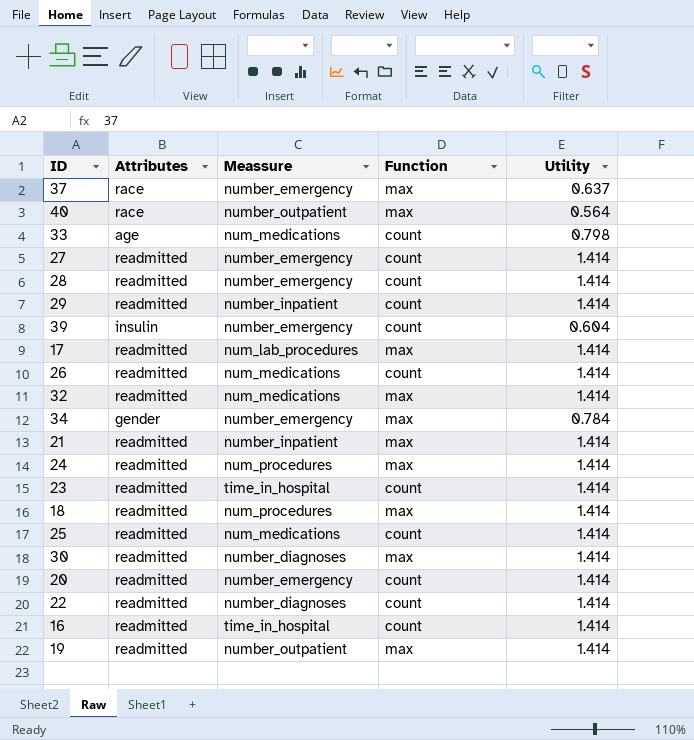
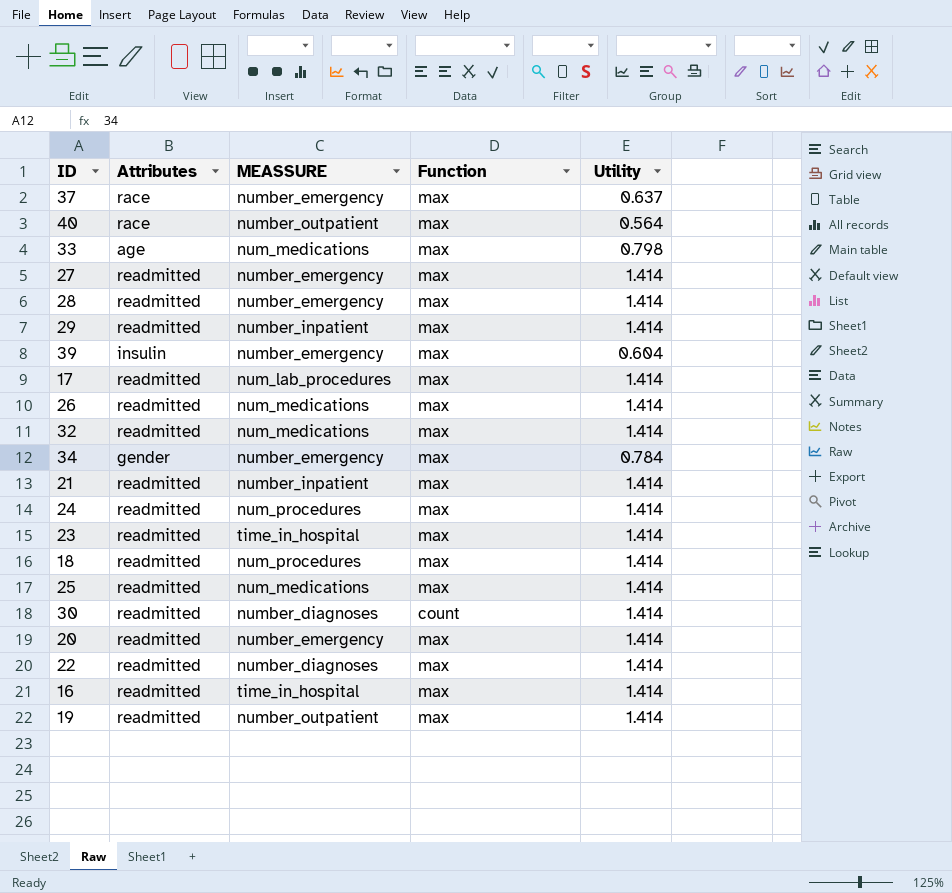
column name: Meassure -> MEASSURE
33 | Function: count -> max
27 | Function: count -> max
28 | Function: count -> max
29 | Function: count -> max
39 | Function: count -> max
26 | Function: count -> max
23 | Function: count -> max
25 | Function: count -> max
30 | Function: max -> count
20 | Function: count -> max
22 | Function: count -> max
16 | Function: count -> max

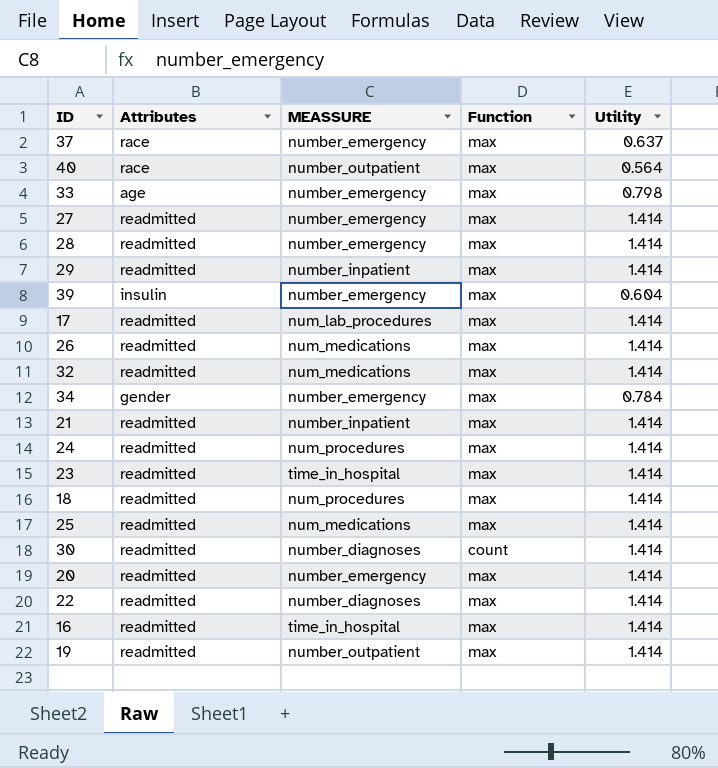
33 | MEASSURE: num_medications -> number_emergency

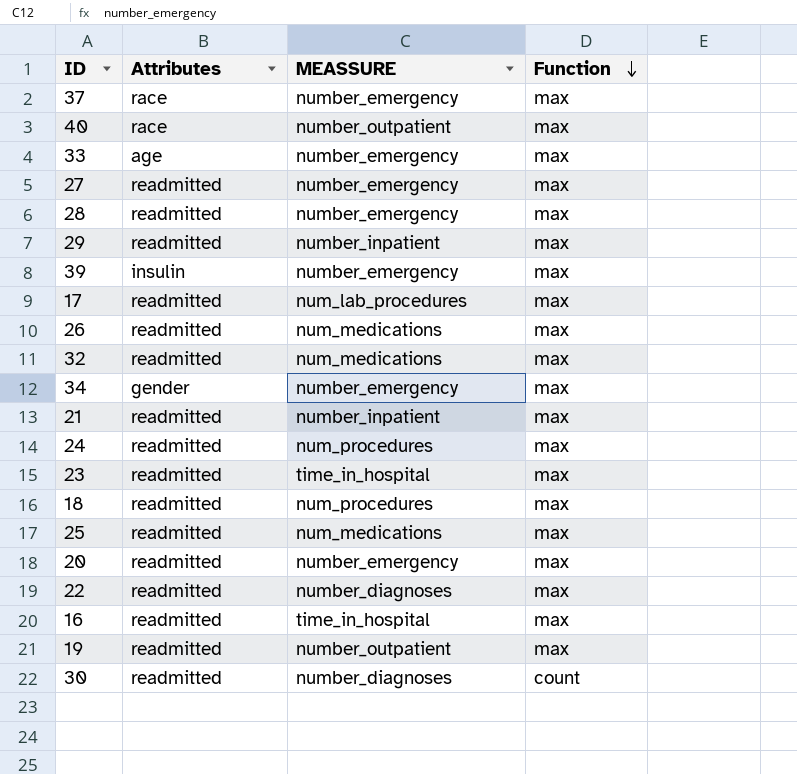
row order: none -> Function descending
column Utility | position: 5 -> none

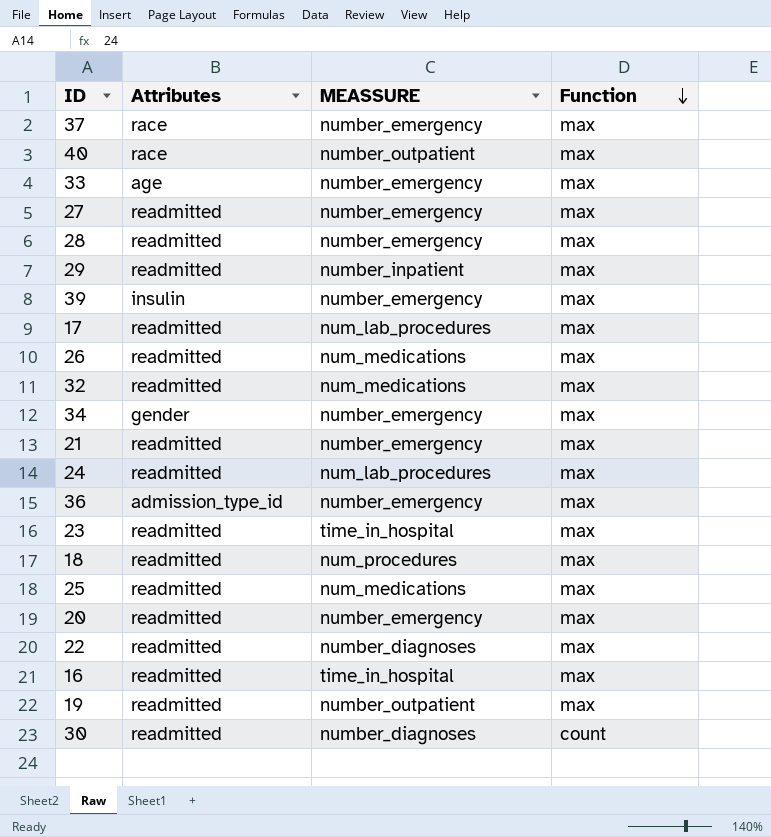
21 | MEASSURE: number_inpatient -> number_emergency
24 | MEASSURE: num_procedures -> num_lab_procedures
row 36: none -> admission_type_id | number_emergency | max

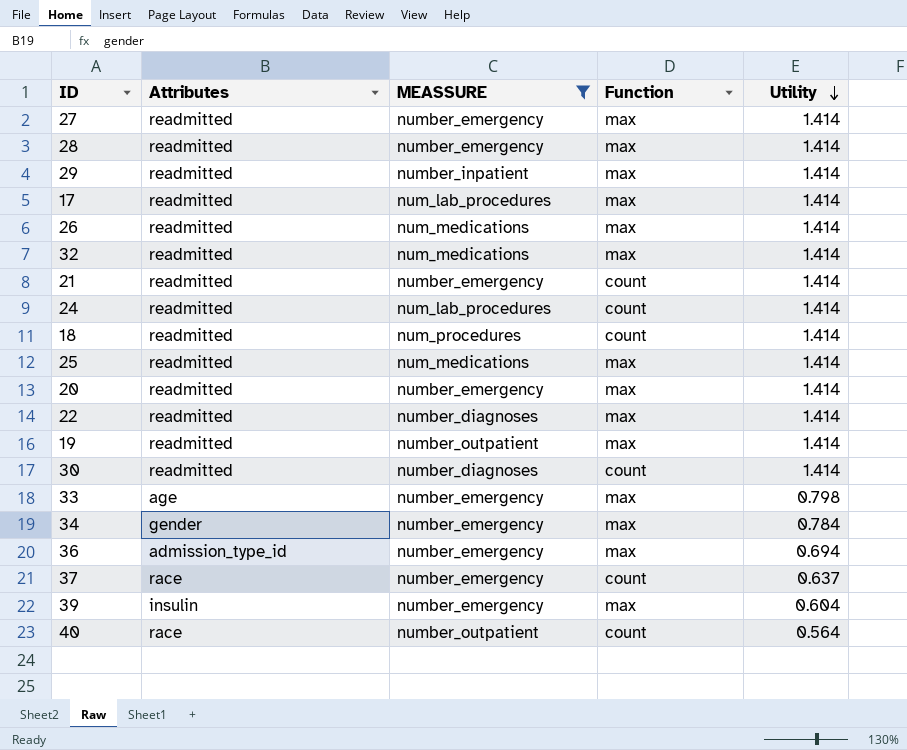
filter: none -> MEASSURE != time_in_hospital
row order: Function descending -> Utility descending
column Utility | position: none -> 5
21 | Function: max -> count
24 | Function: max -> count
18 | Function: max -> count
37 | Function: max -> count
40 | Function: max -> count

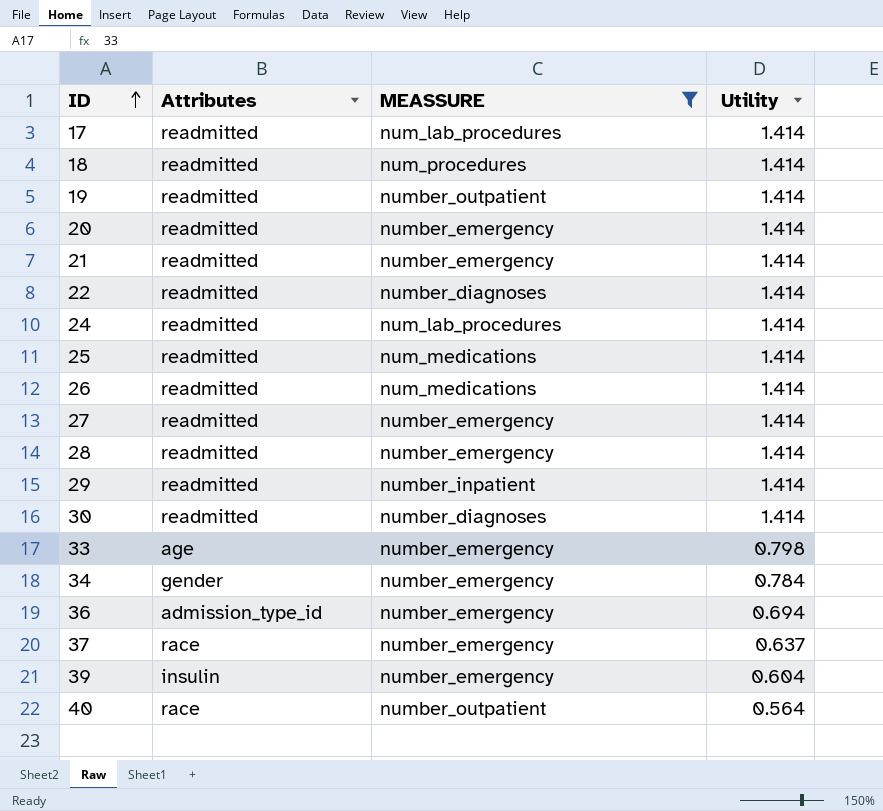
row order: Utility descending -> ID ascending
column Function | position: 4 -> none
row 32: readmitted | num_medications | max | 1.414 -> none

